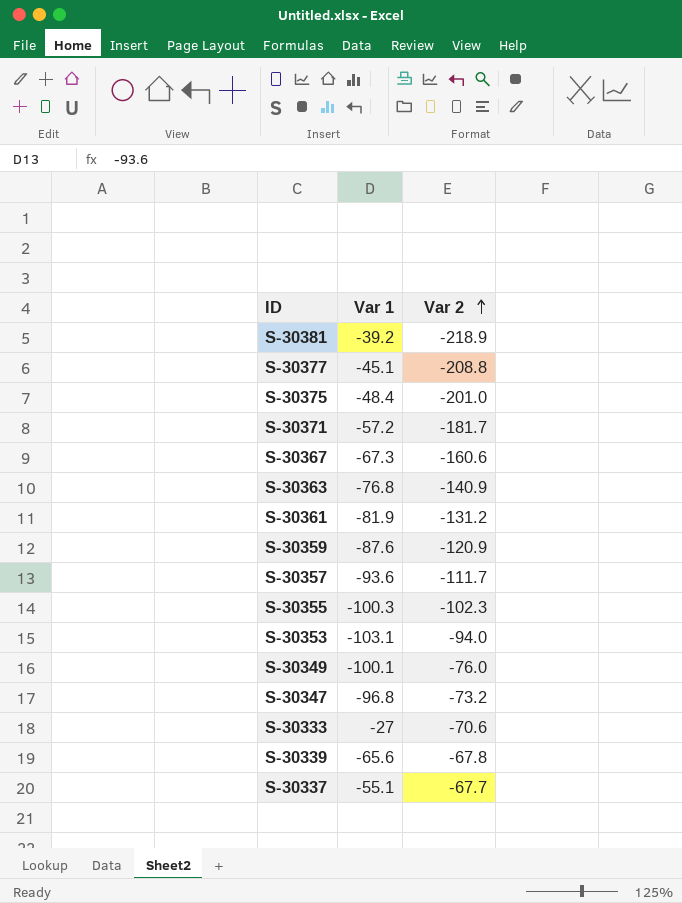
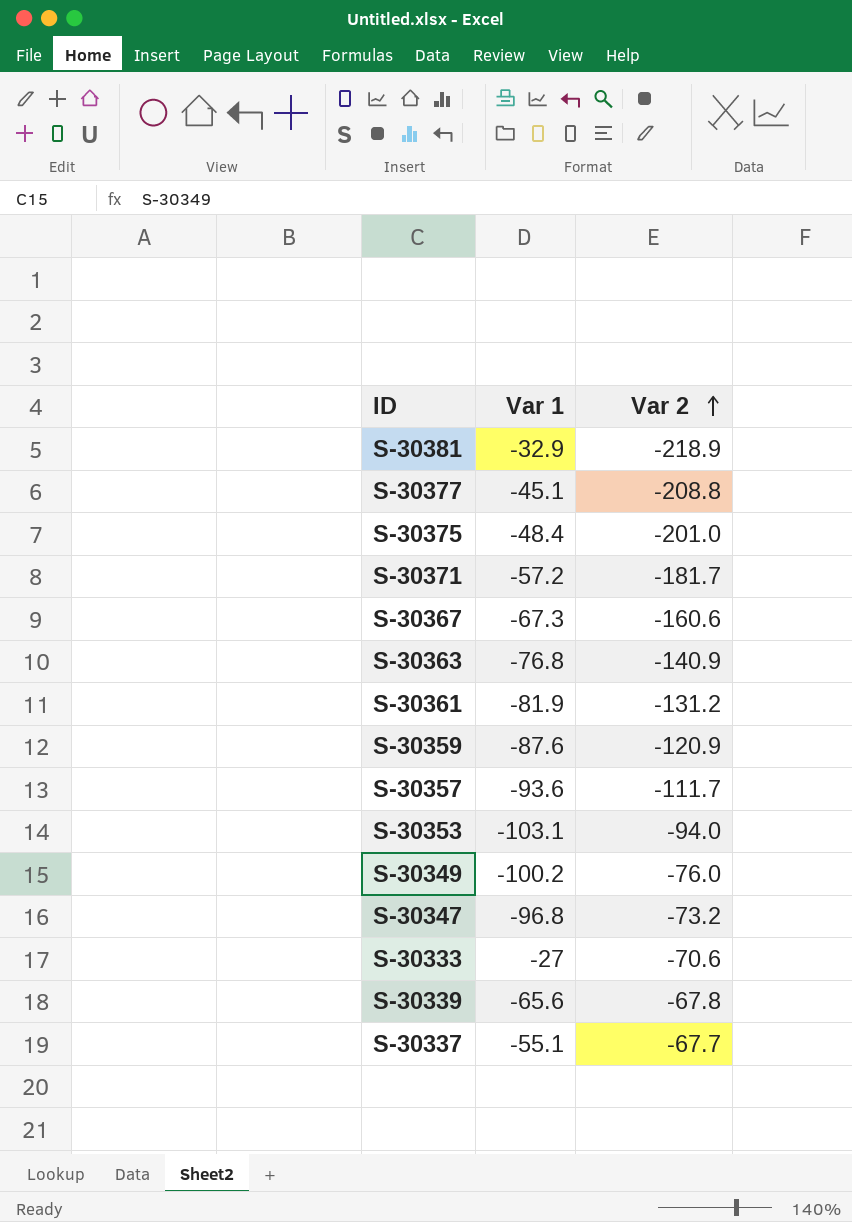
row S-30355: -100.3 | -102.3 -> none
S-30381 | Var 1: -39.2 -> -32.9
S-30349 | Var 1: -100.1 -> -100.2

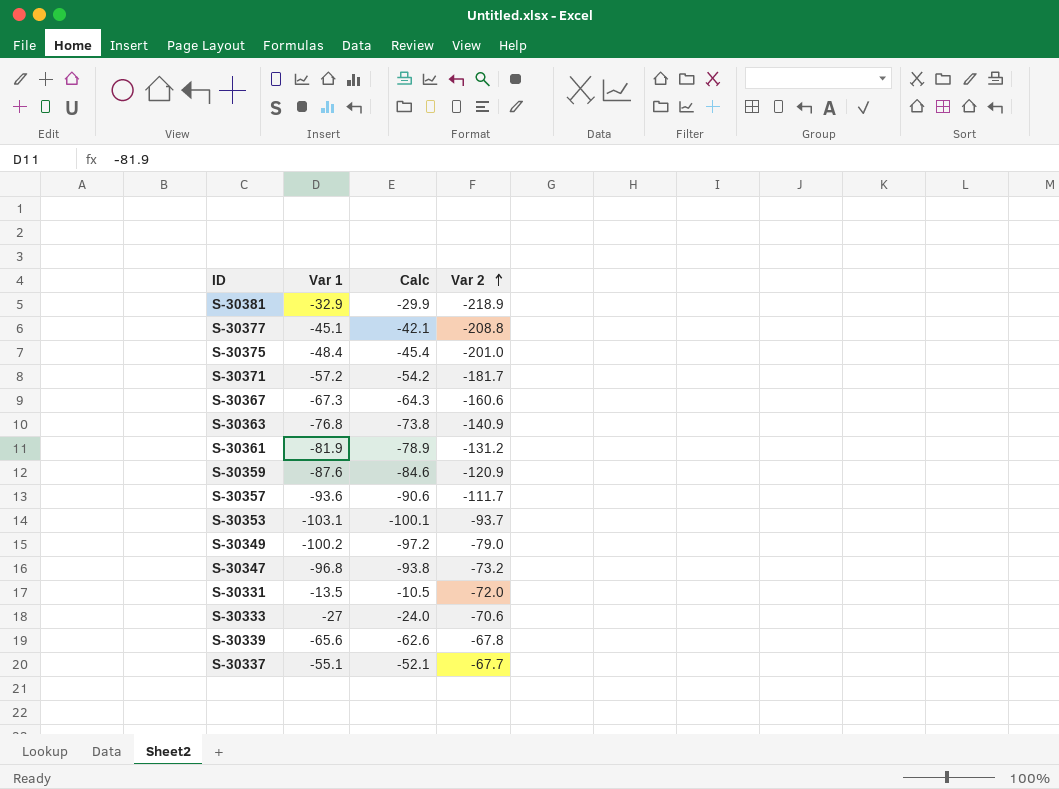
column Calc | formula: none -> [Var 1] + 3
S-30353 | Var 2: -94.0 -> -93.7
S-30349 | Var 2: -76.0 -> -79.0
row S-30331: none -> -13.5 | -10.5 | -72.0

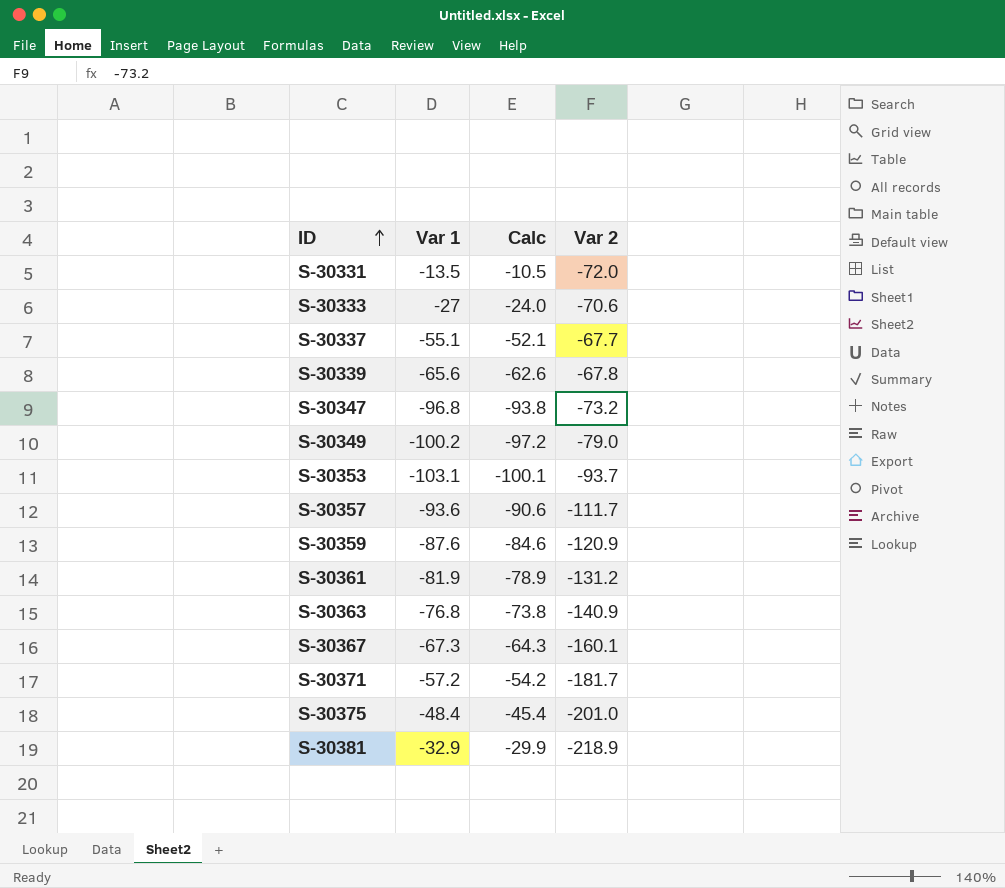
row order: Var 2 ascending -> ID ascending
row S-30377: -45.1 | -42.1 | -208.8 -> none
S-30367 | Var 2: -160.6 -> -160.1

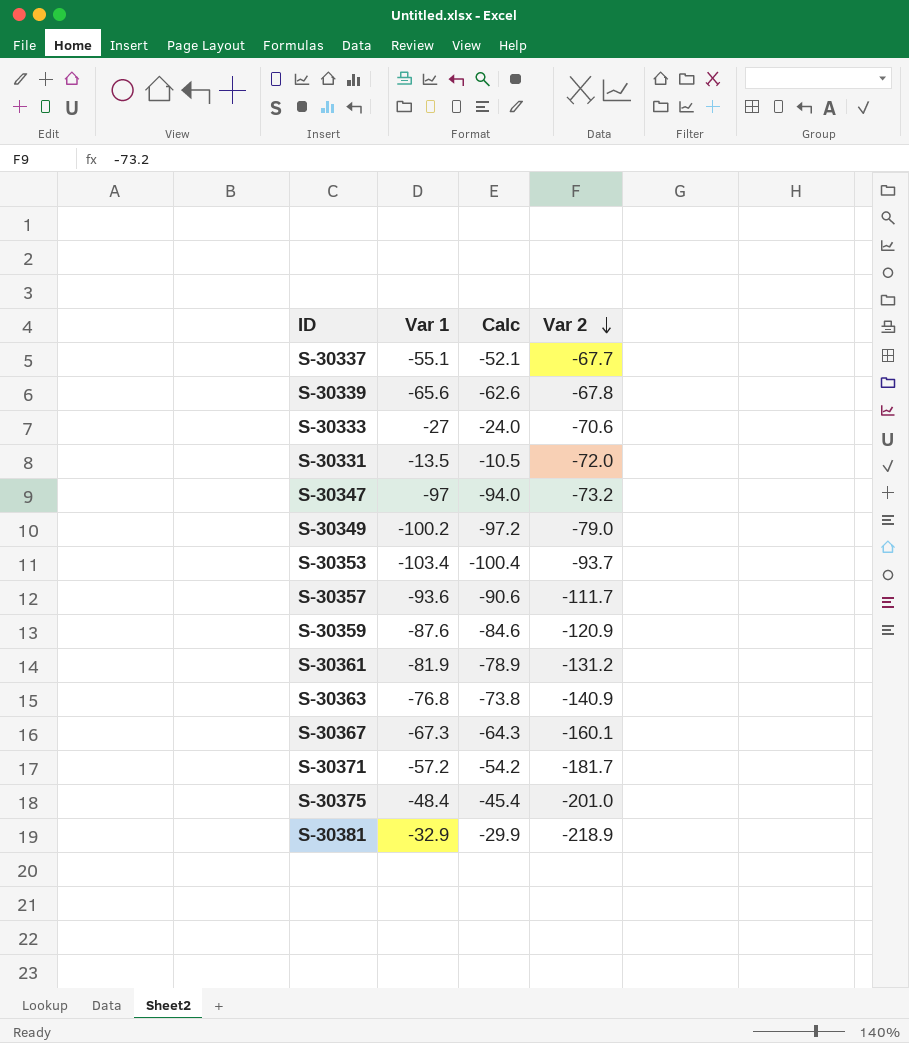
row order: ID ascending -> Var 2 descending
S-30347 | Var 1: -96.8 -> -97
S-30347 | Calc: -93.8 -> -94.0
S-30353 | Var 1: -103.1 -> -103.4
S-30353 | Calc: -100.1 -> -100.4

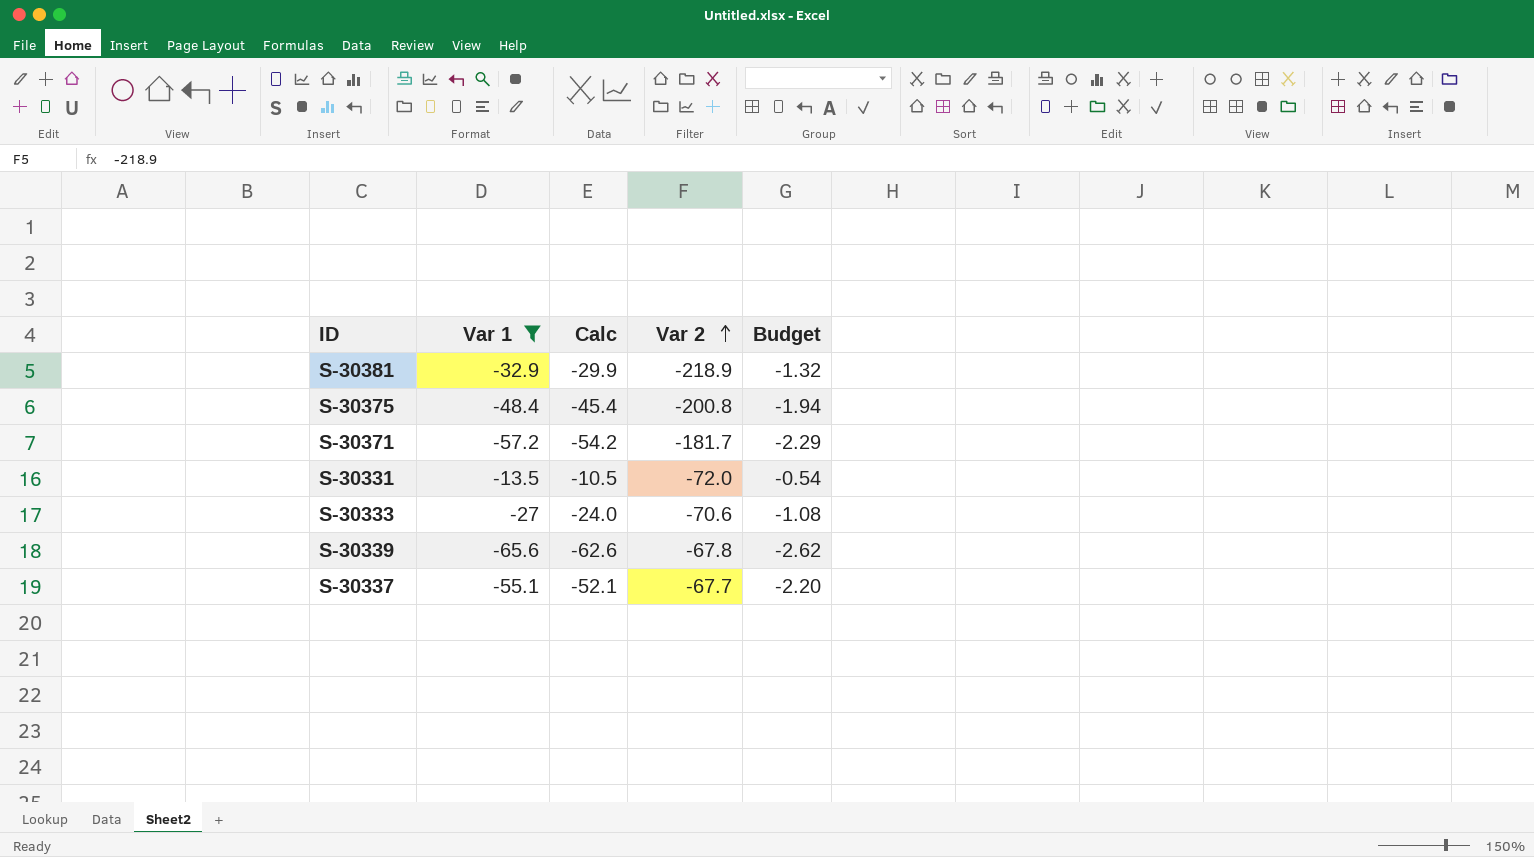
filter: none -> Var 1 >= -65.6
row order: Var 2 descending -> Var 2 ascending
column Budget | formula: none -> [Var 1] * 0.04
S-30375 | Var 2: -201.0 -> -200.8

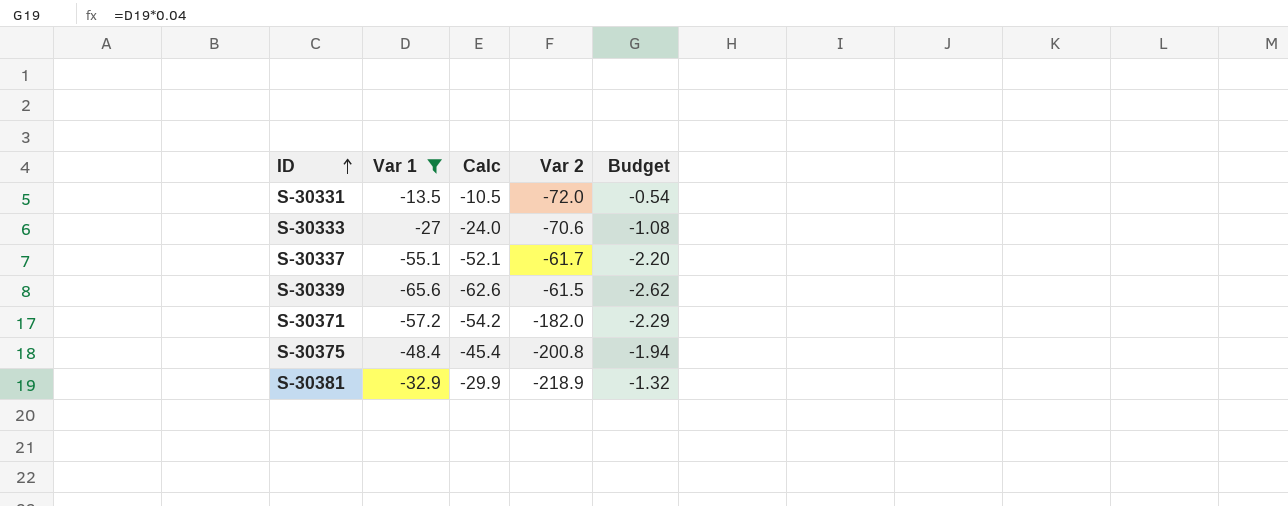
row order: Var 2 ascending -> ID ascending
S-30337 | Var 2: -67.7 -> -61.7
S-30339 | Var 2: -67.8 -> -61.5
S-30371 | Var 2: -181.7 -> -182.0

